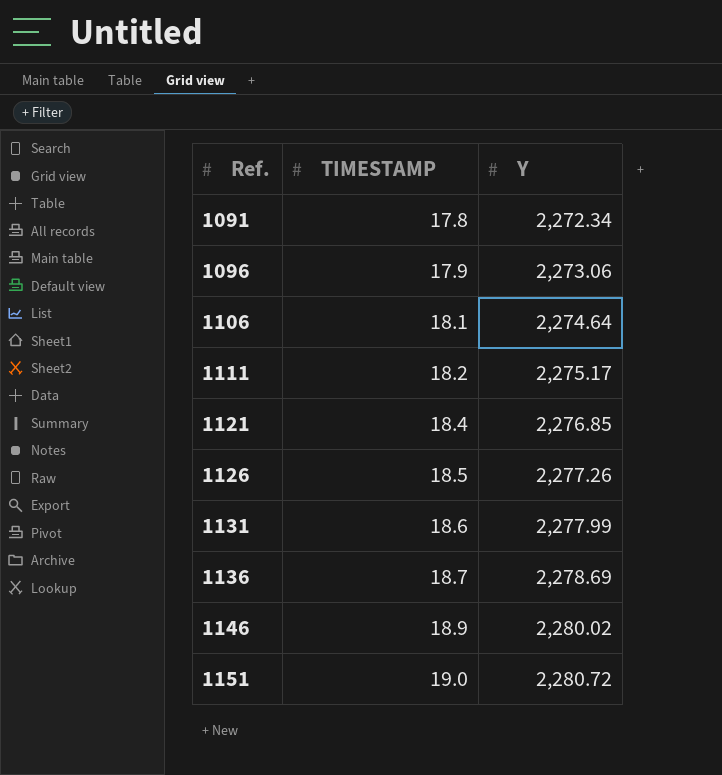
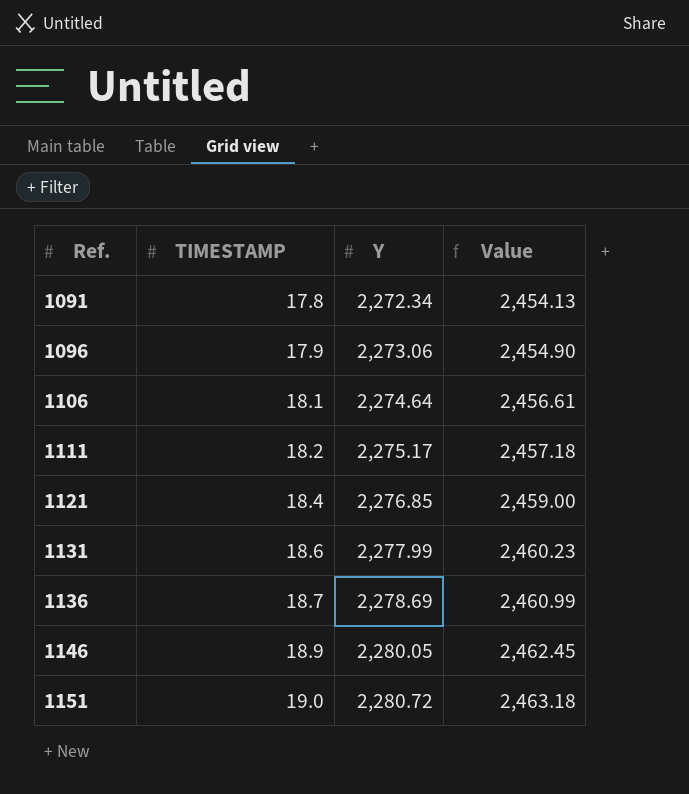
column Value | formula: none -> [Y] * 1.08
row 1126: 18.5 | 2,277.26 -> none
1146 | Y: 2,280.02 -> 2,280.05

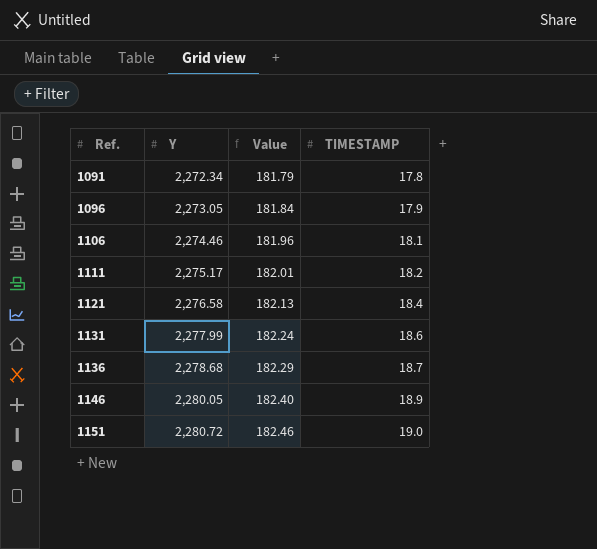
column Value | formula: [Y] * 1.08 -> [Y] * 0.08
column TIMESTAMP | position: 2 -> 4
1096 | Y: 2,273.06 -> 2,273.05
1106 | Y: 2,274.64 -> 2,274.46
1121 | Y: 2,276.85 -> 2,276.58
1136 | Y: 2,278.69 -> 2,278.68

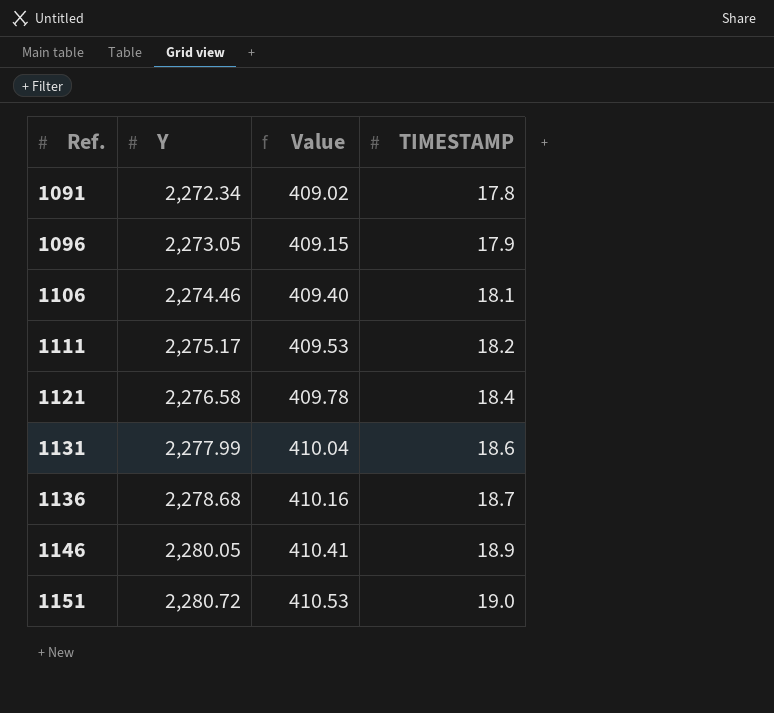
column Value | formula: [Y] * 0.08 -> [Y] * 0.18

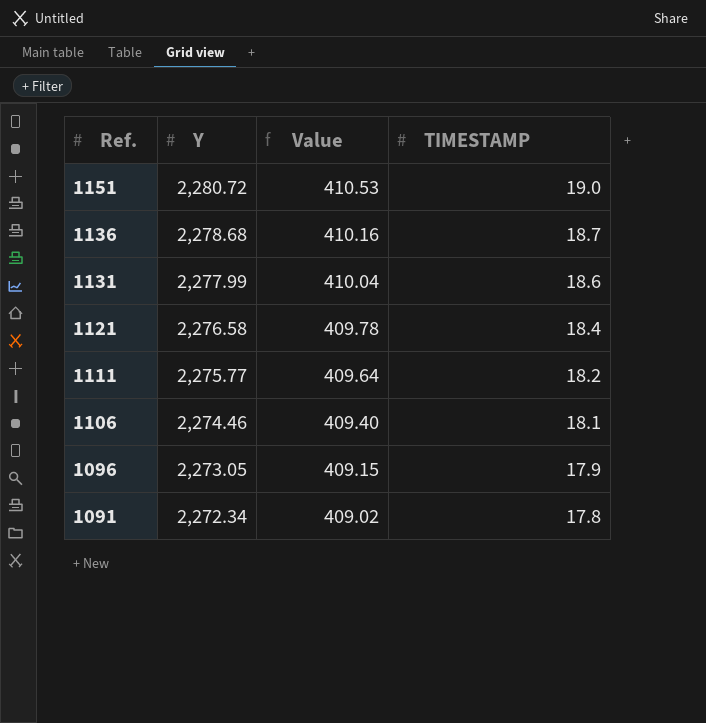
row order: Ref. ascending -> Ref. descending
row 1146: 2,280.05 | 410.41 | 18.9 -> none
1111 | Y: 2,275.17 -> 2,275.77
1111 | Value: 409.53 -> 409.64

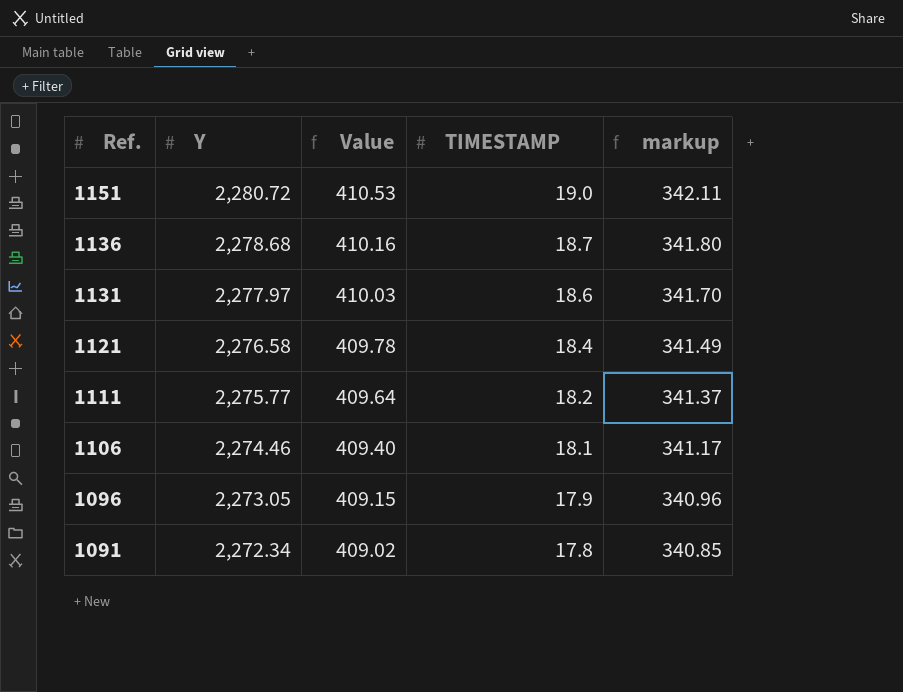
column markup | formula: none -> [Y] * 0.15
1131 | Y: 2,277.99 -> 2,277.97
1131 | Value: 410.04 -> 410.03

